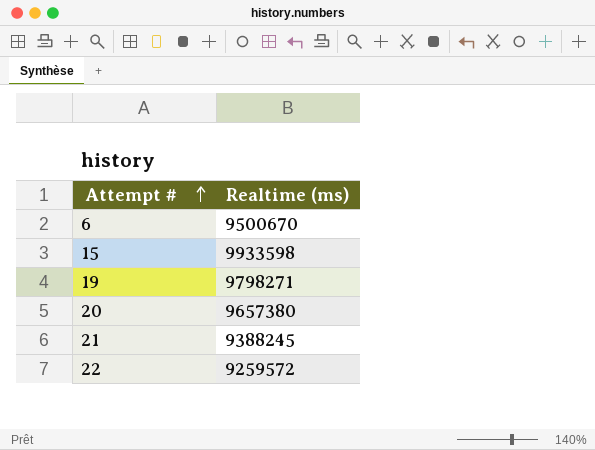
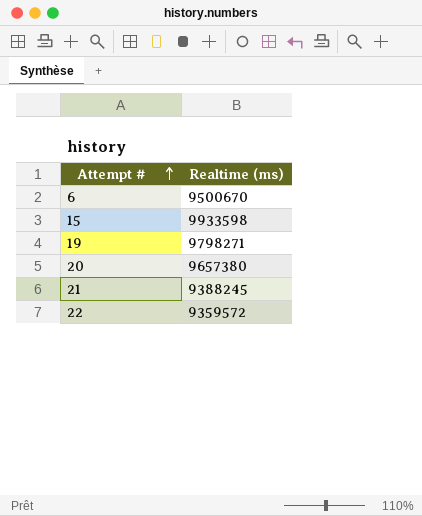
22 | Realtime (ms): 9259572 -> 9359572

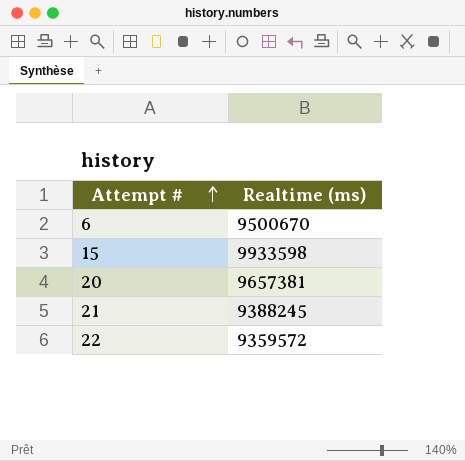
row 19: 9798271 -> none
20 | Realtime (ms): 9657380 -> 9657381

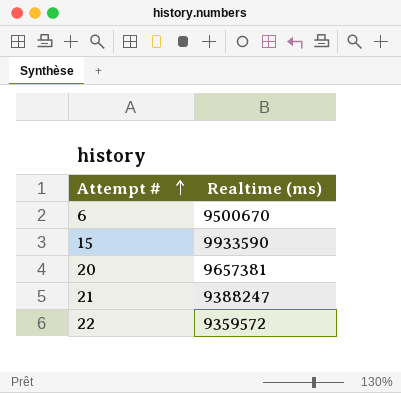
15 | Realtime (ms): 9933598 -> 9933590
21 | Realtime (ms): 9388245 -> 9388247

